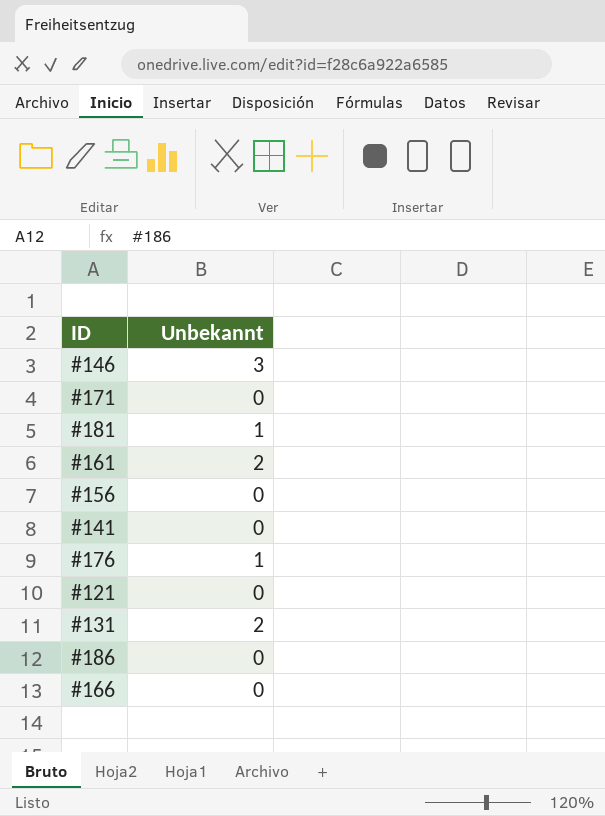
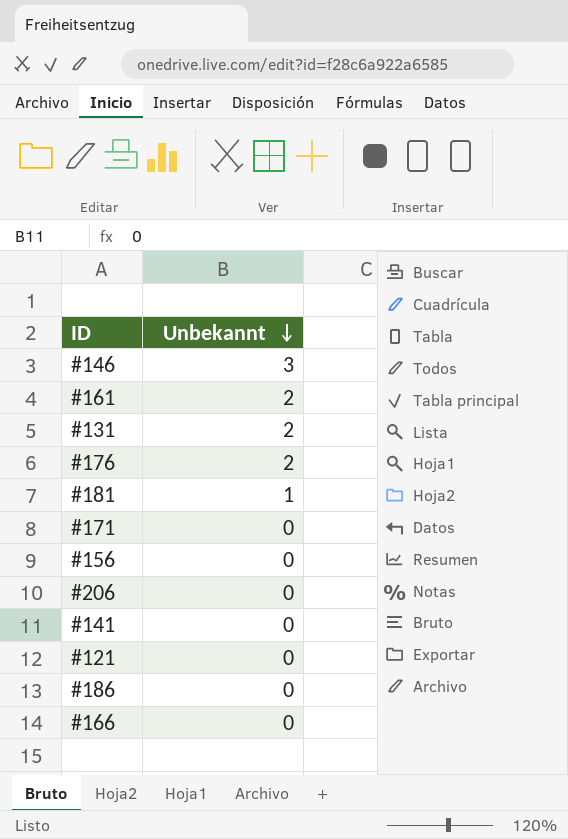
row order: none -> Unbekannt descending
#176 | Unbekannt: 1 -> 2
row #206: none -> 0

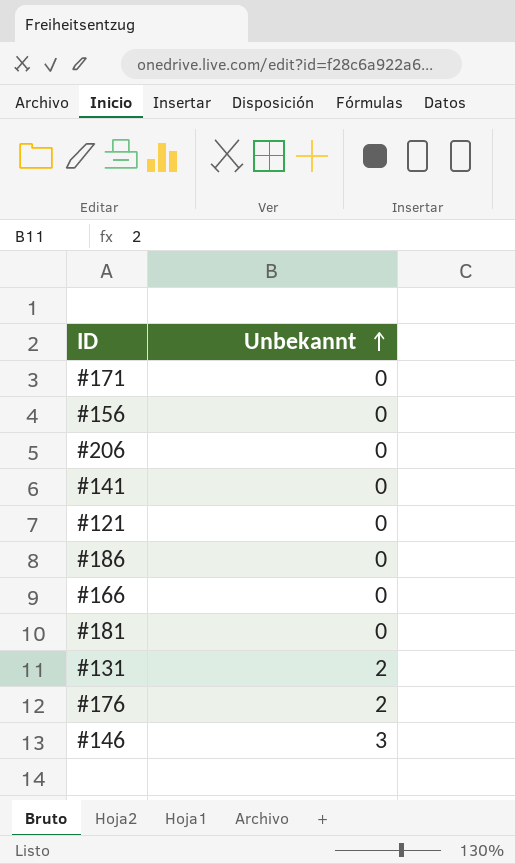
row order: Unbekannt descending -> Unbekannt ascending
row #161: 2 -> none
#181 | Unbekannt: 1 -> 0

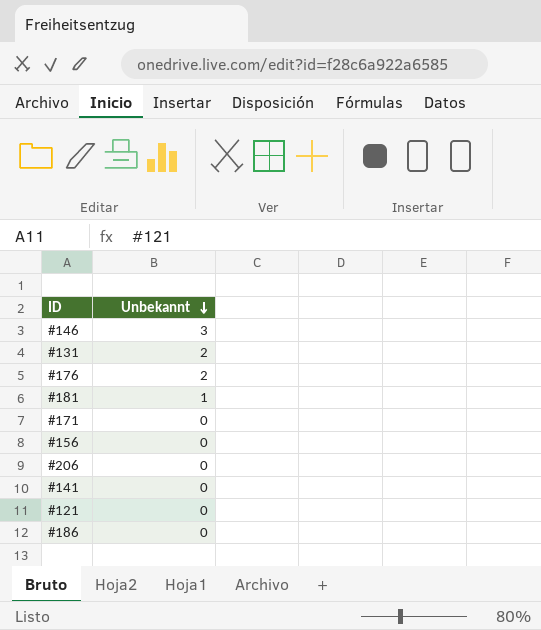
row order: Unbekannt ascending -> Unbekannt descending
row #166: 0 -> none
#181 | Unbekannt: 0 -> 1

